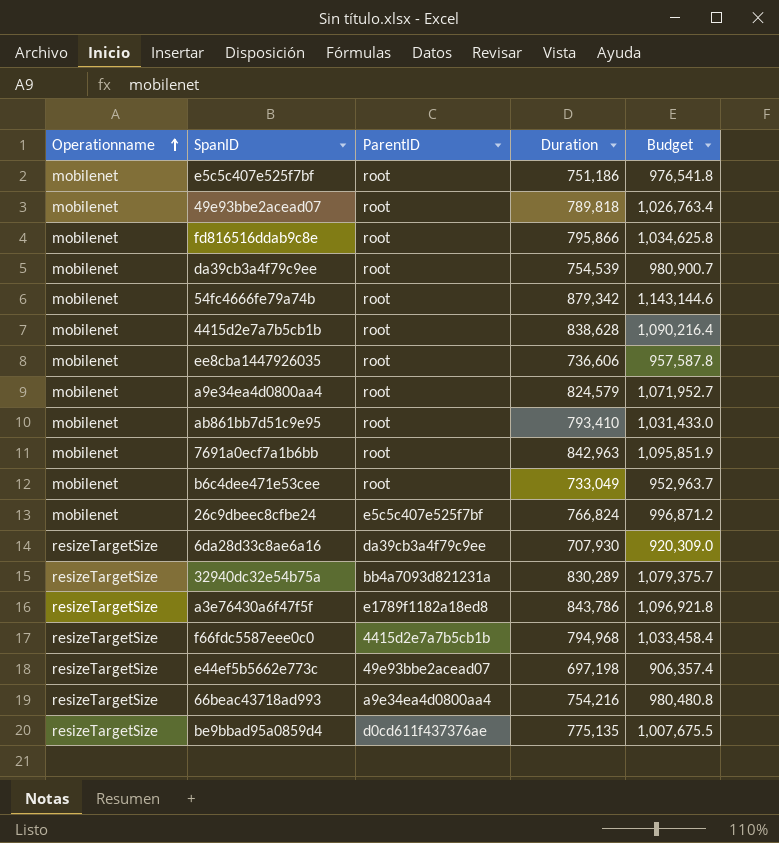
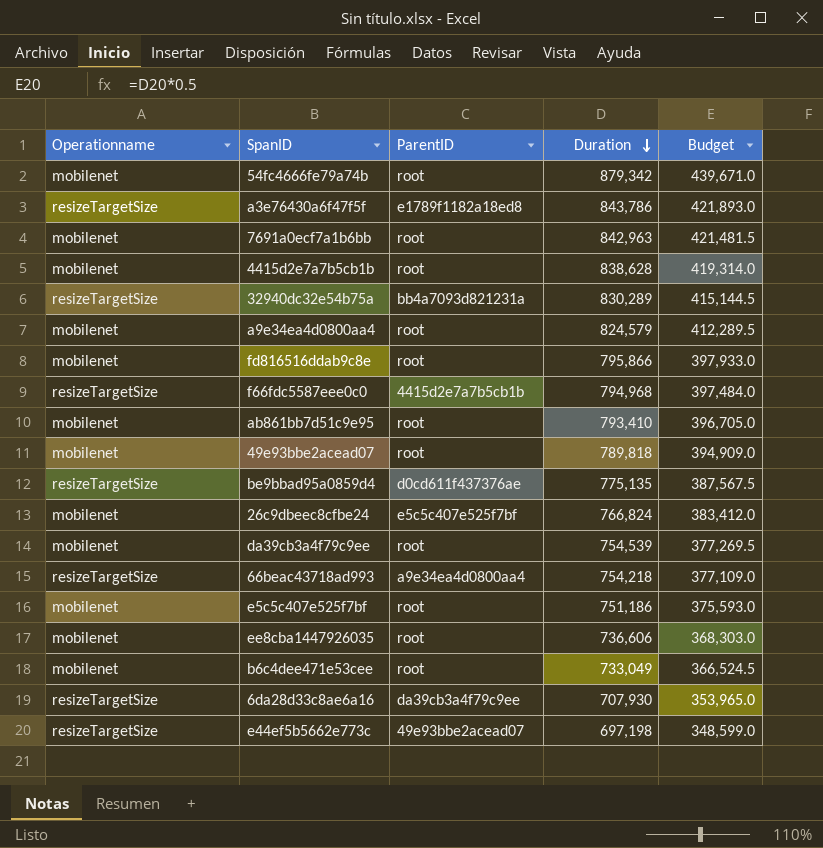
row order: Operationname ascending -> Duration descending
column Budget | formula: [Duration] * 1.3 -> [Duration] * 0.5
66beac43718ad993 | Duration: 754,216 -> 754,218

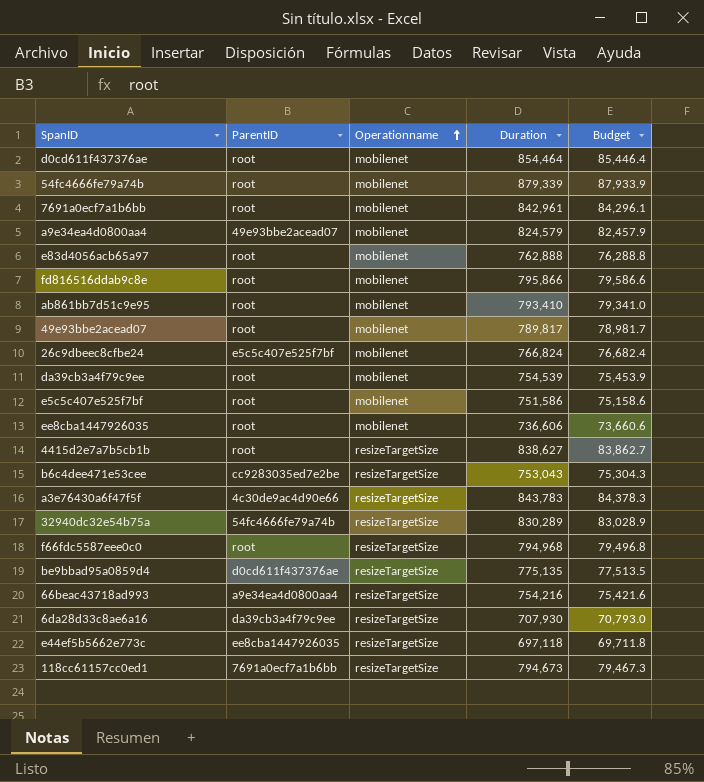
row order: Duration descending -> Operationname ascending
column Operationname | position: 1 -> 3
column Budget | formula: [Duration] * 0.5 -> [Duration] * 0.1
row d0cd611f437376ae: none -> root | mobilenet | 854,464 | 85,446.4
54fc4666fe79a74b | Duration: 879,342 -> 879,339
7691a0ecf7a1b6bb | Duration: 842,963 -> 842,961
a9e34ea4d0800aa4 | ParentID: root -> 49e93bbe2acead07
row e83d4056acb65a97: none -> root | mobilenet | 762,888 | 76,288.8
49e93bbe2acead07 | Duration: 789,818 -> 789,817
e5c5c407e525f7bf | Duration: 751,186 -> 751,586
4415d2e7a7b5cb1b | Operationname: mobilenet -> resizeTargetSize
4415d2e7a7b5cb1b | Duration: 838,628 -> 838,627
b6c4dee471e53cee | ParentID: root -> cc9283035ed7e2be
b6c4dee471e53cee | Operationname: mobilenet -> resizeTargetSize
b6c4dee471e53cee | Duration: 733,049 -> 753,043
a3e76430a6f47f5f | ParentID: e1789f1182a18ed8 -> 4c30de9ac4d90e66
a3e76430a6f47f5f | Duration: 843,786 -> 843,783
32940dc32e54b75a | ParentID: bb4a7093d821231a -> 54fc4666fe79a74b
f66fdc5587eee0c0 | ParentID: 4415d2e7a7b5cb1b -> root
66beac43718ad993 | Duration: 754,218 -> 754,216
e44ef5b5662e773c | ParentID: 49e93bbe2acead07 -> ee8cba1447926035
e44ef5b5662e773c | Duration: 697,198 -> 697,118
row 118cc61157cc0ed1: none -> 7691a0ecf7a1b6bb | resizeTargetSize | 794,673 | 79,467.3

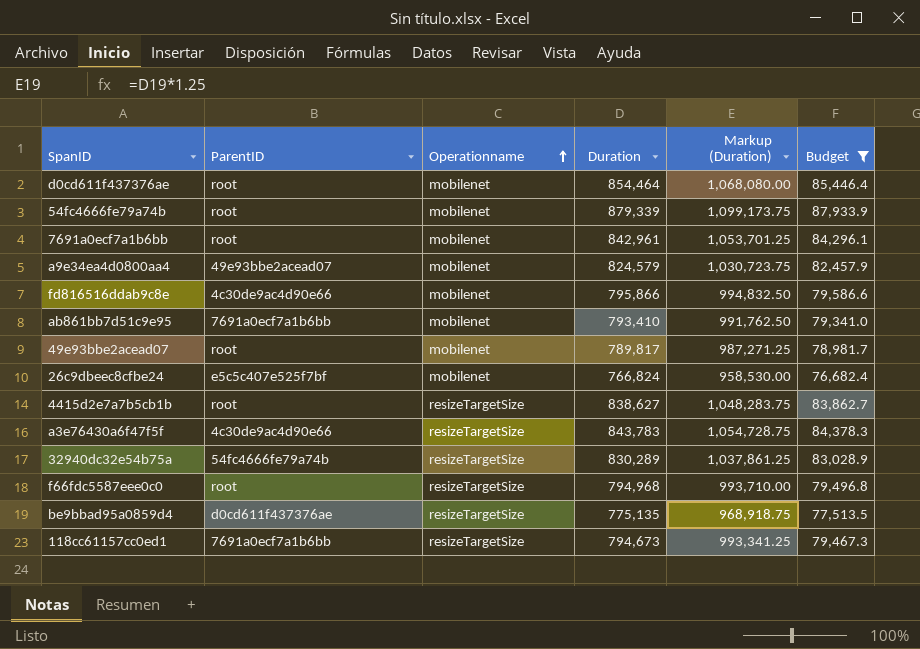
filter: none -> Budget >= 76,682.4
column Markup (Duration) | formula: none -> [Duration] * 1.25
fd816516ddab9c8e | ParentID: root -> 4c30de9ac4d90e66
ab861bb7d51c9e95 | ParentID: root -> 7691a0ecf7a1b6bb

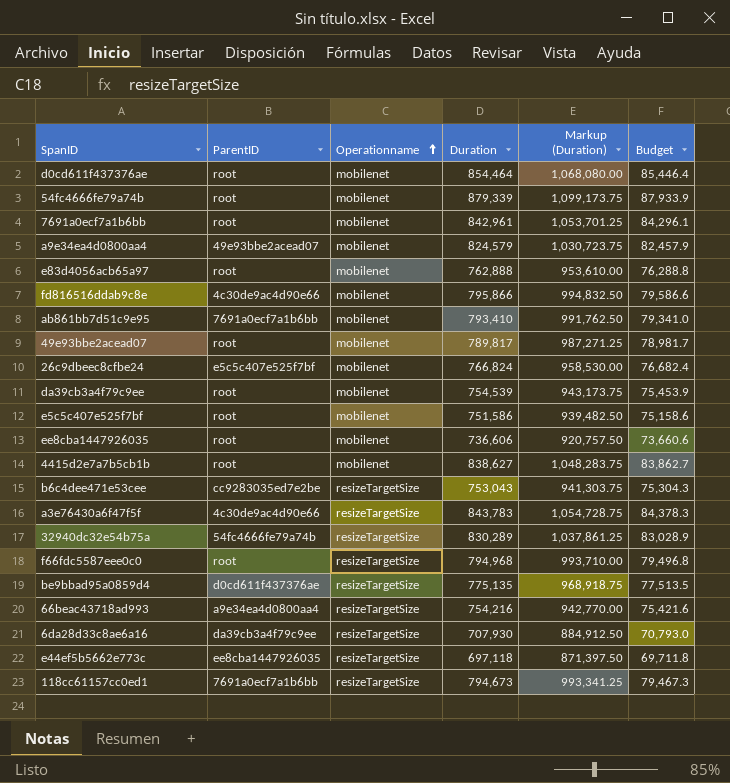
filter: Budget >= 76,682.4 -> none
4415d2e7a7b5cb1b | Operationname: resizeTargetSize -> mobilenet

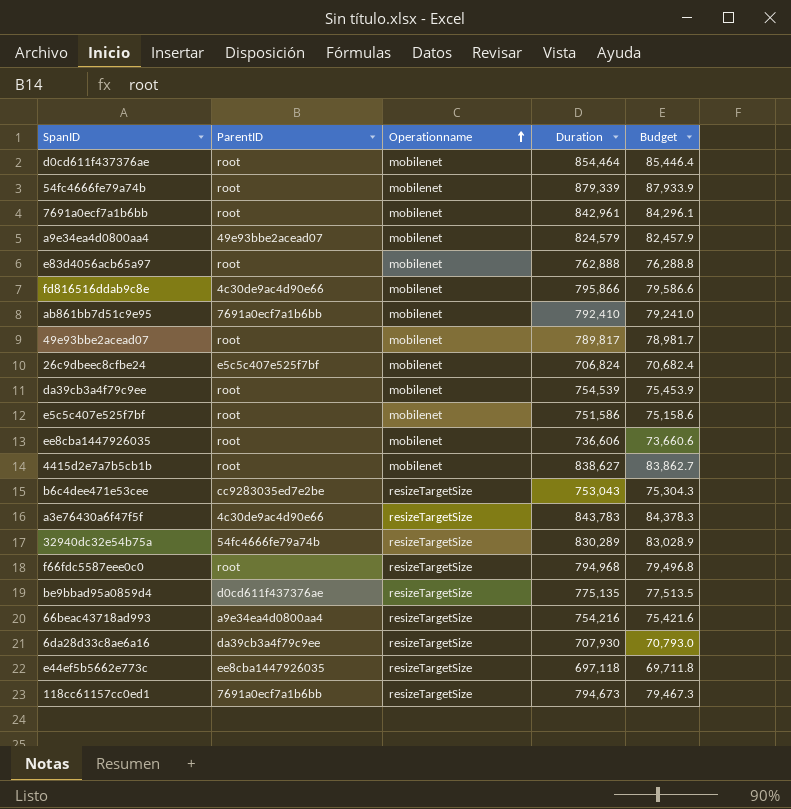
column Markup (Duration) | formula: [Duration] * 1.25 -> none
ab861bb7d51c9e95 | Duration: 793,410 -> 792,410
ab861bb7d51c9e95 | Budget: 79,341.0 -> 79,241.0
26c9dbeec8cfbe24 | Duration: 766,824 -> 706,824
26c9dbeec8cfbe24 | Budget: 76,682.4 -> 70,682.4

